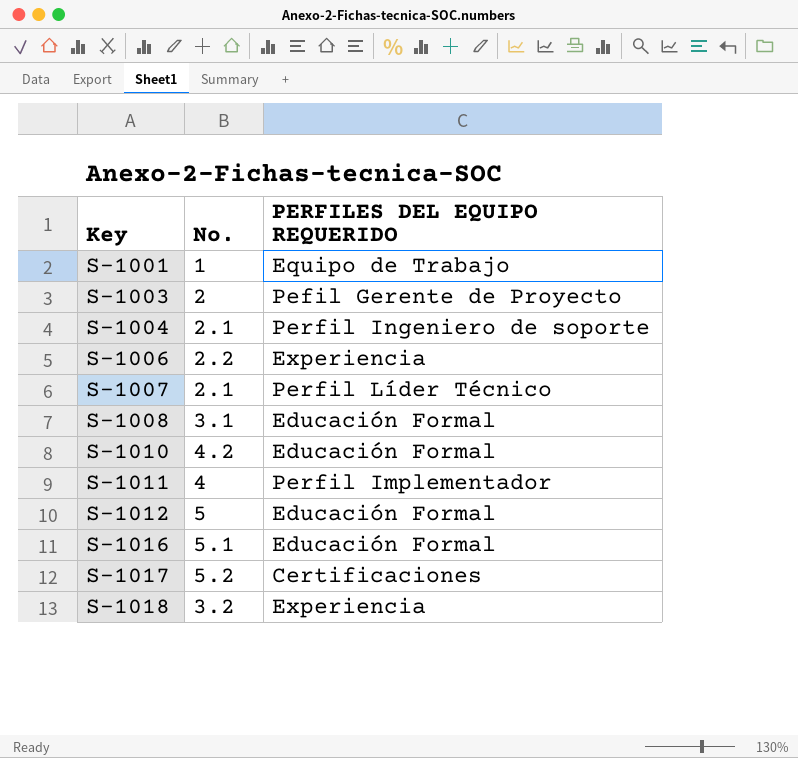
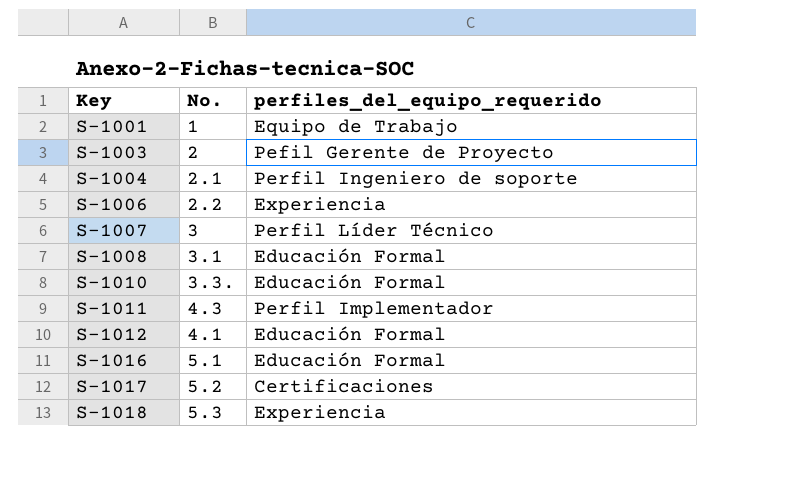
column name: PERFILES DEL EQUIPO REQUERIDO -> perfiles_del_equipo_requerido
S-1007 | No.: 2.1 -> 3
S-1010 | No.: 4.2 -> 3.3.
S-1011 | No.: 4 -> 4.3
S-1012 | No.: 5 -> 4.1
S-1018 | No.: 3.2 -> 5.3

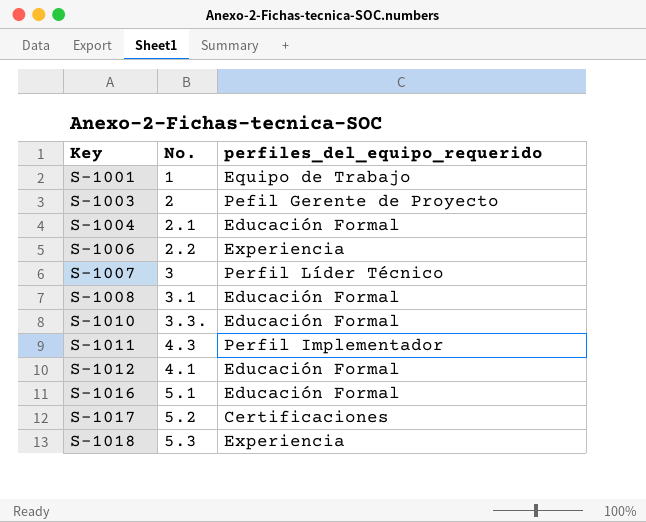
S-1004 | perfiles_del_equipo_requerido: Perfil Ingeniero de soporte -> Educación Formal

